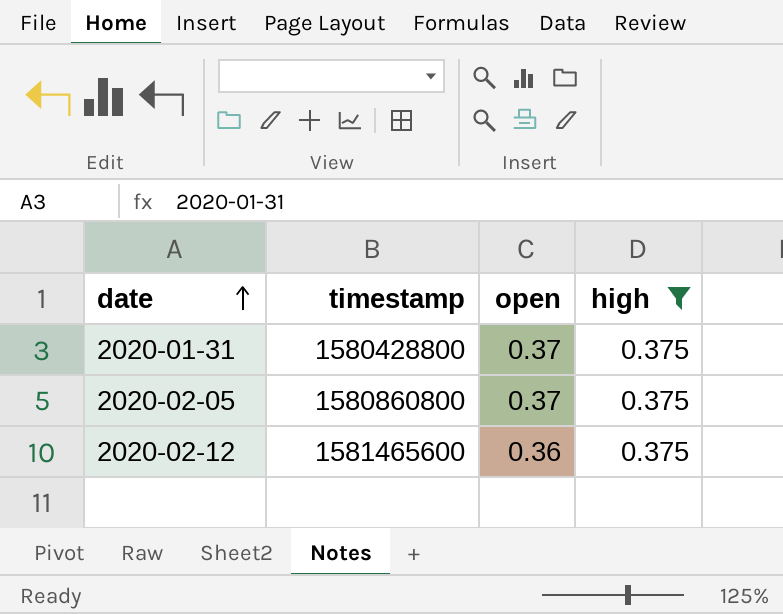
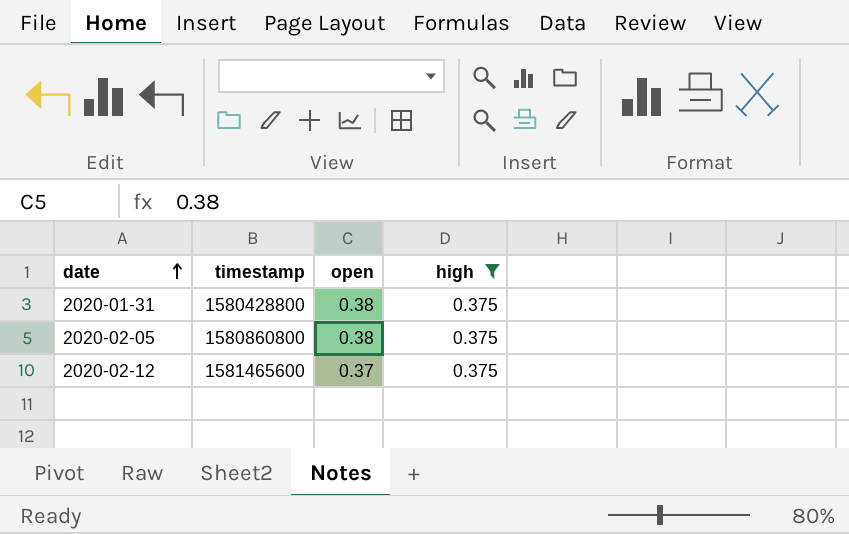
2020-01-31 | open: 0.37 -> 0.38
2020-02-05 | open: 0.37 -> 0.38
2020-02-12 | open: 0.36 -> 0.37

